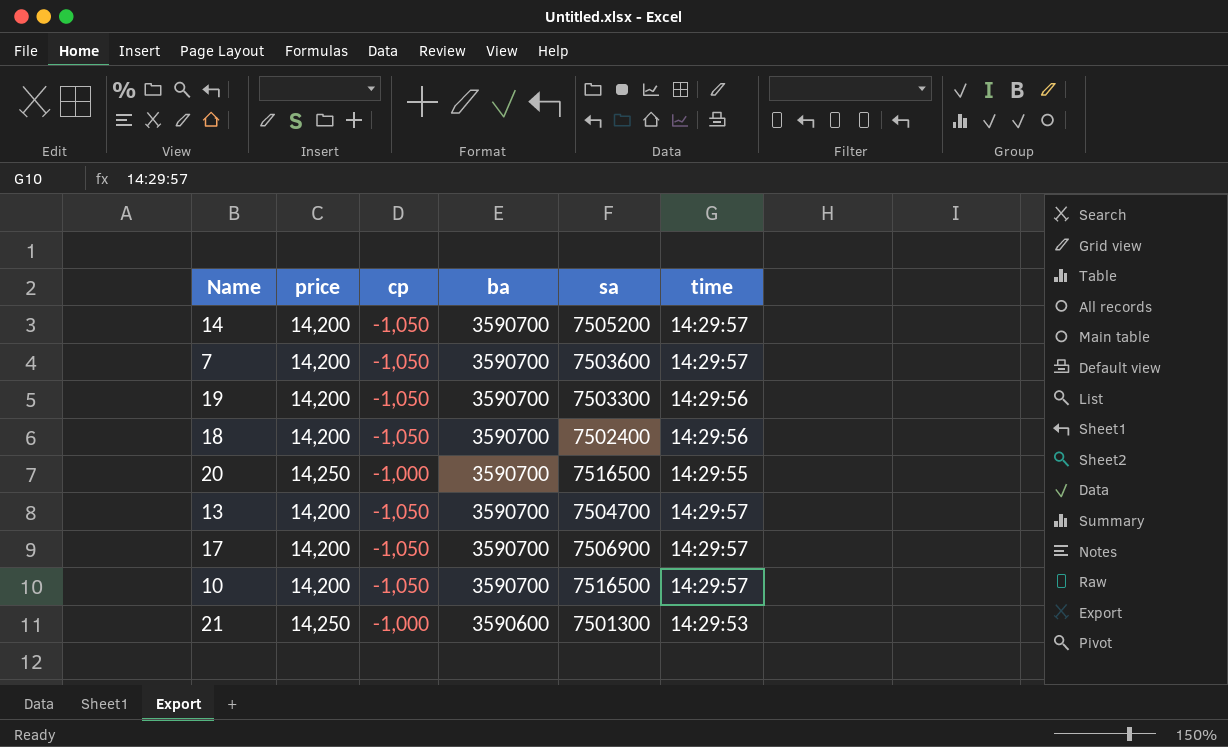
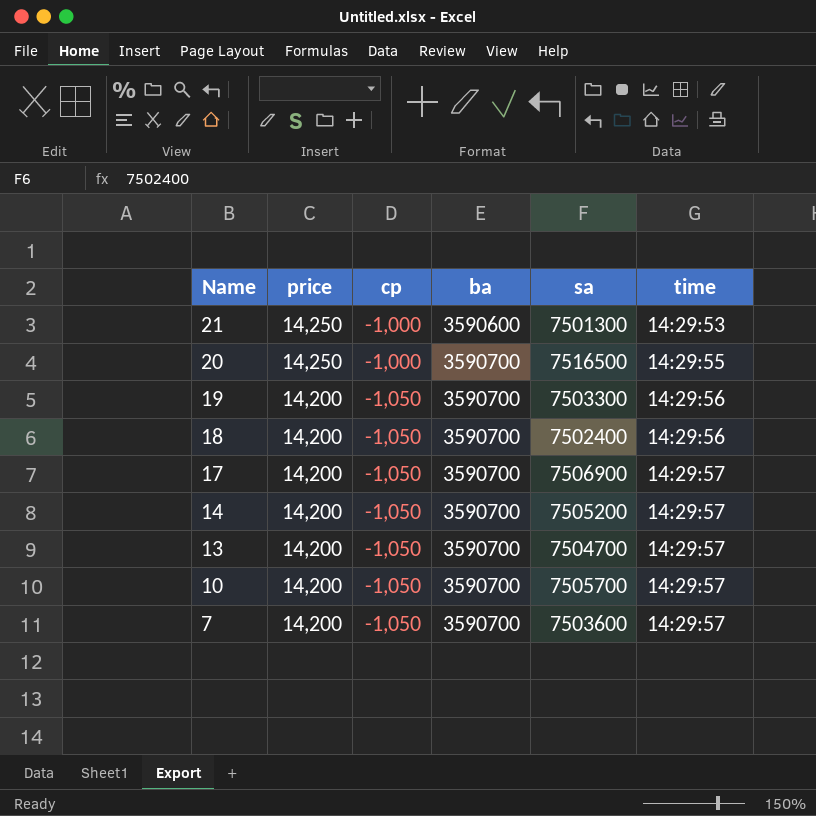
row order: ba descending -> Name descending
10 | sa: 7516500 -> 7505700

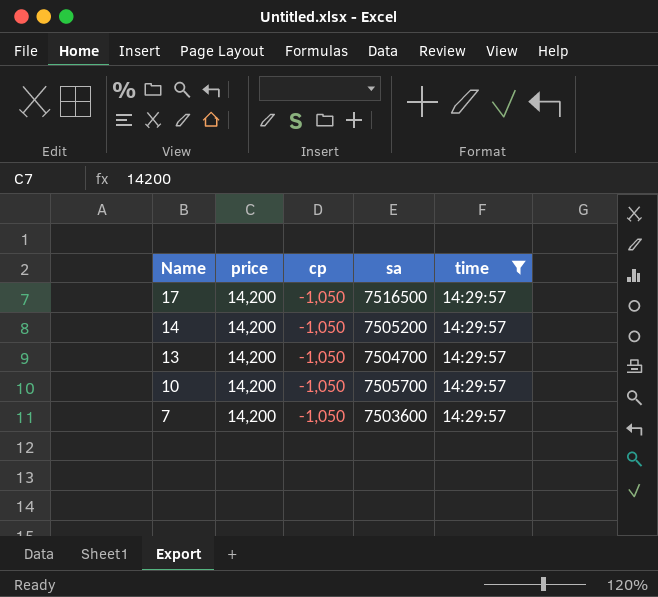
filter: none -> time = 14:29:57
column ba | position: 4 -> none
17 | sa: 7506900 -> 7516500

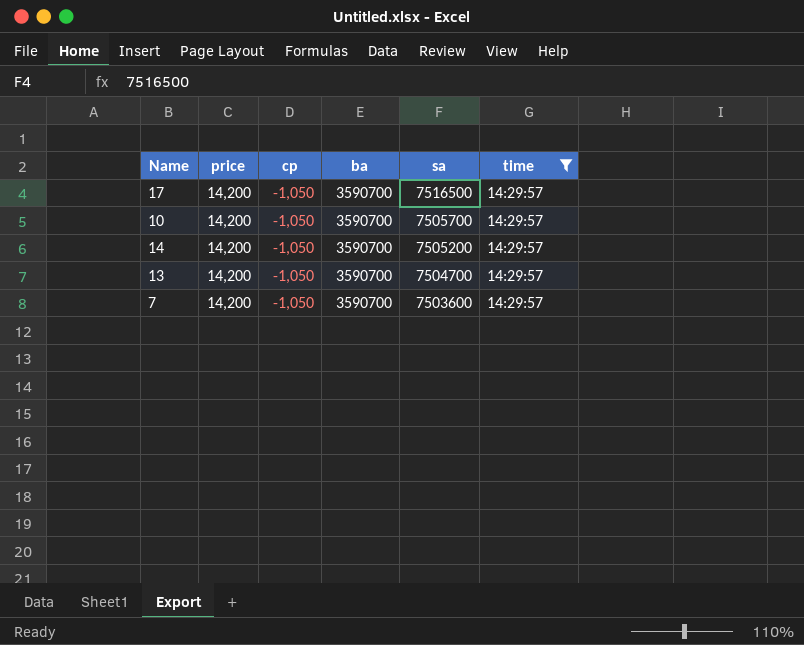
row order: Name descending -> sa descending
column ba | position: none -> 4

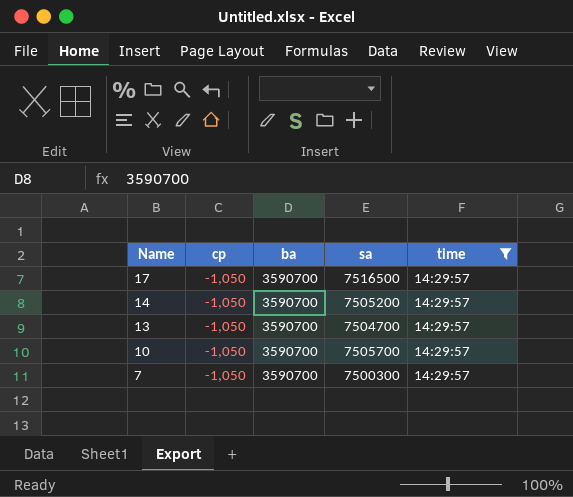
row order: sa descending -> Name descending
column price | position: 2 -> none
7 | sa: 7503600 -> 7500300

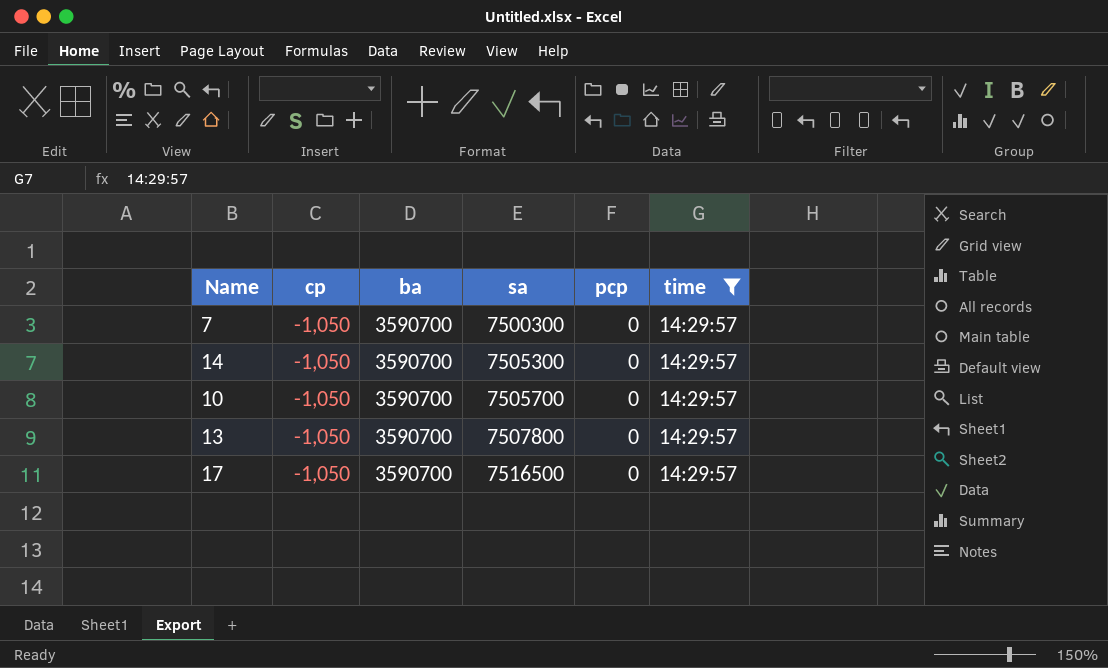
row order: Name descending -> sa ascending
column pcp | position: none -> 5
14 | sa: 7505200 -> 7505300
13 | sa: 7504700 -> 7507800

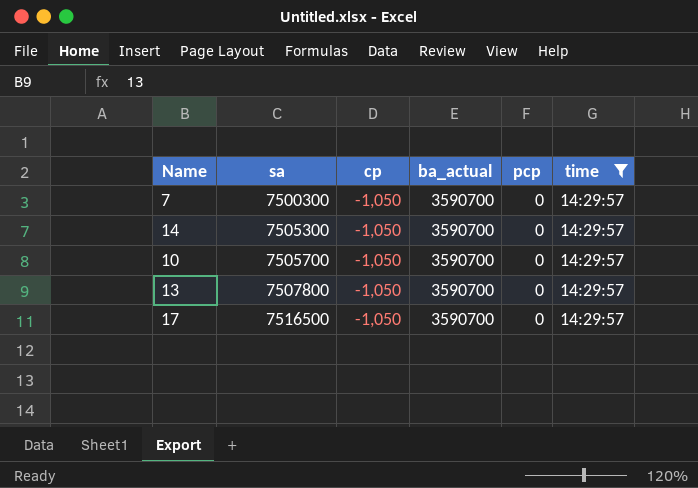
column sa | position: 4 -> 2
column name: ba -> ba_actual

